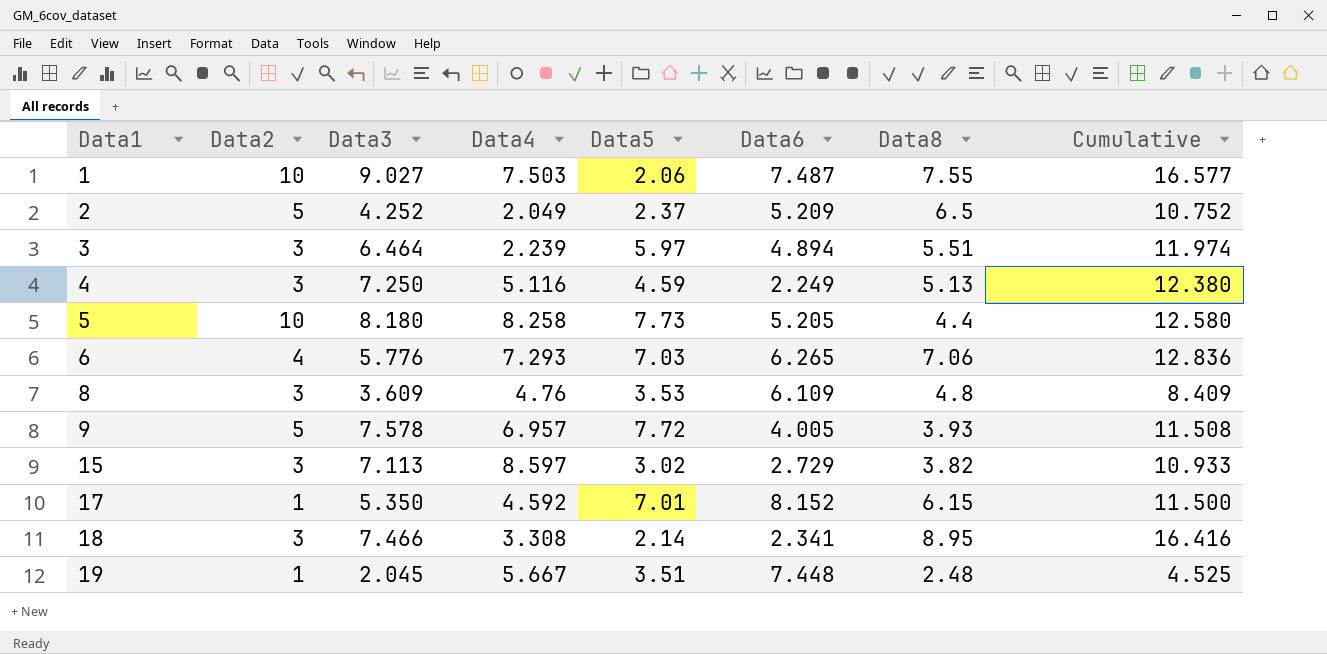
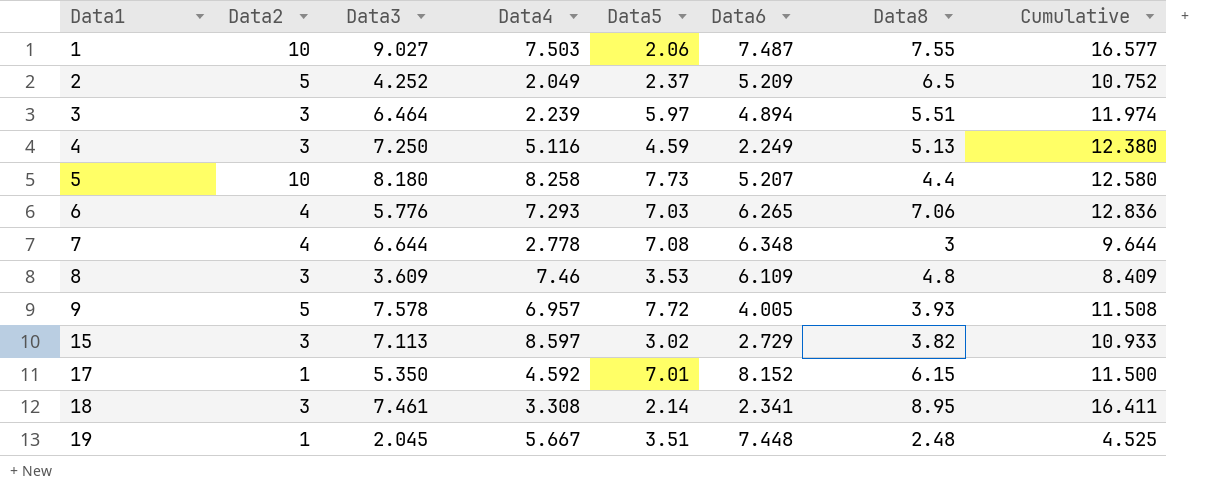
5 | Data6: 5.205 -> 5.207
row 7: none -> 4 | 6.644 | 2.778 | 7.08 | 6.348 | 3 | 9.644
8 | Data4: 4.76 -> 7.46
18 | Data3: 7.466 -> 7.461
18 | Cumulative: 16.416 -> 16.411

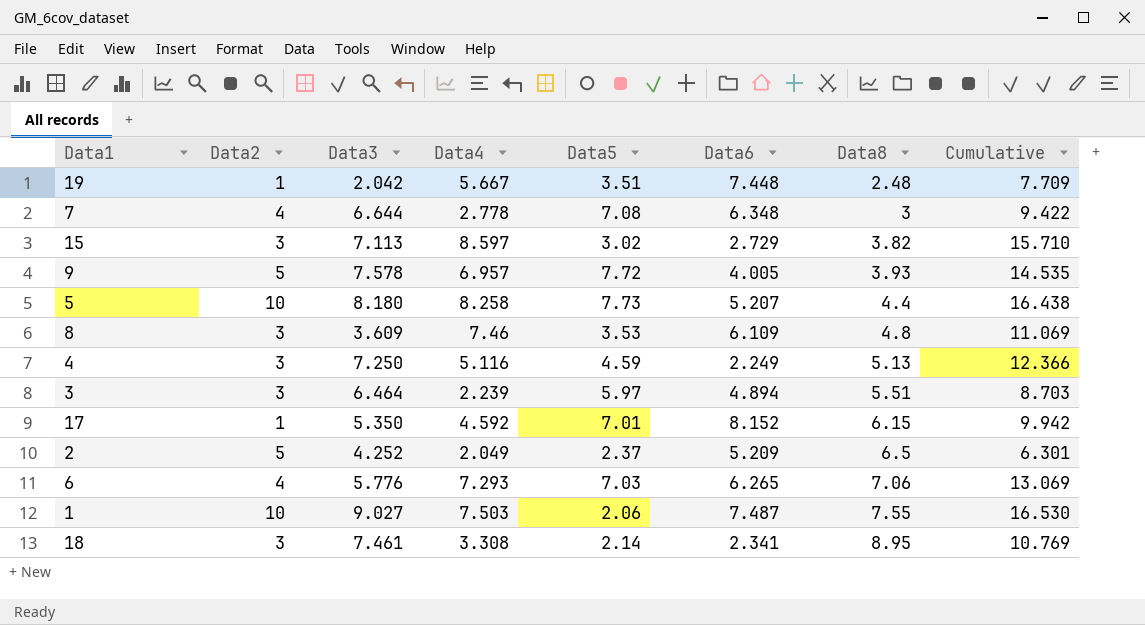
row order: Data1 ascending -> Data8 ascending
column Cumulative | formula: [Data3] + [Data8] -> [Data3] + [Data4]
19 | Data3: 2.045 -> 2.042

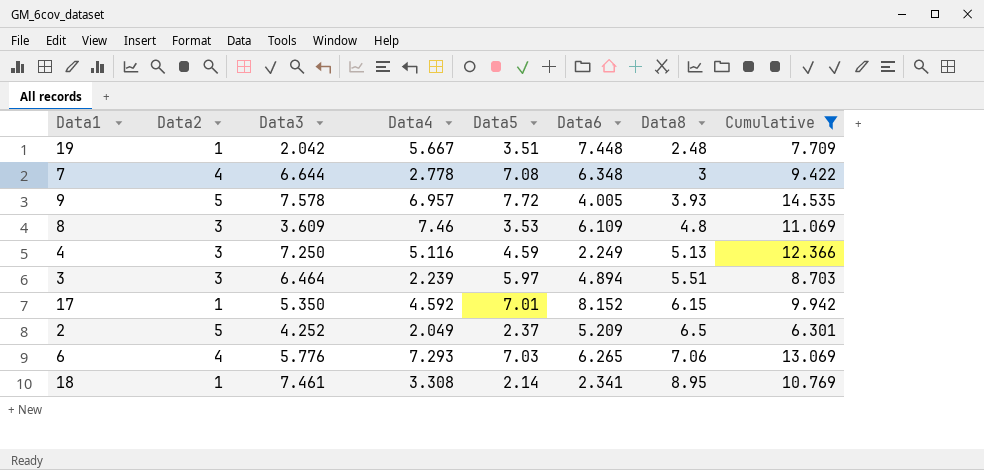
filter: none -> Cumulative <= 14.535
18 | Data2: 3 -> 1

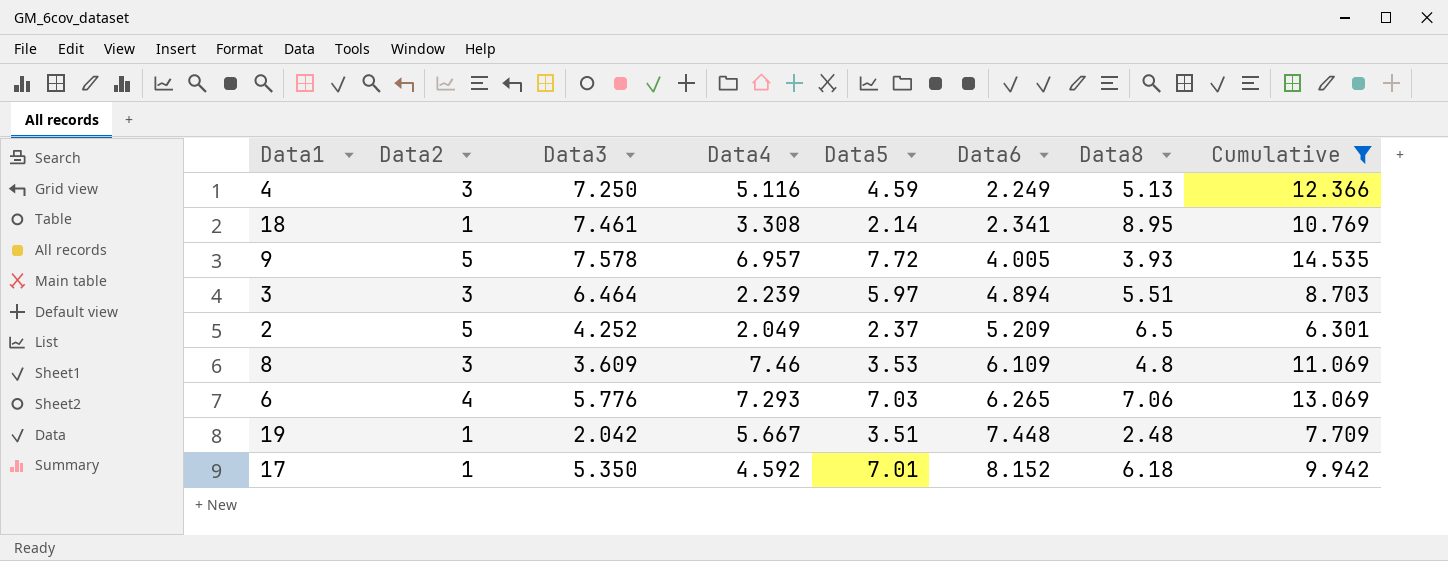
row order: Data8 ascending -> Data6 ascending
row 7: 4 | 6.644 | 2.778 | 7.08 | 6.348 | 3 | 9.422 -> none
17 | Data8: 6.15 -> 6.18

